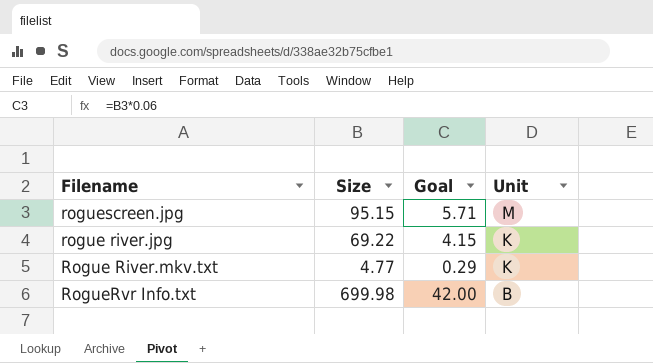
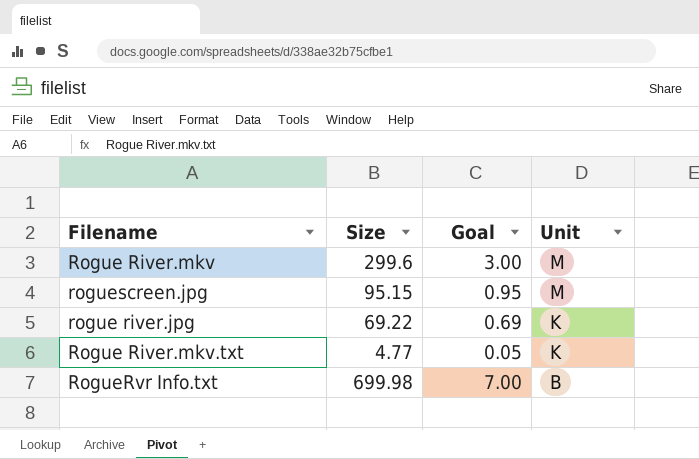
column Goal | formula: [Size] * 0.06 -> [Size] * 0.01
row Rogue River.mkv: none -> 299.6 | 3.00 | M

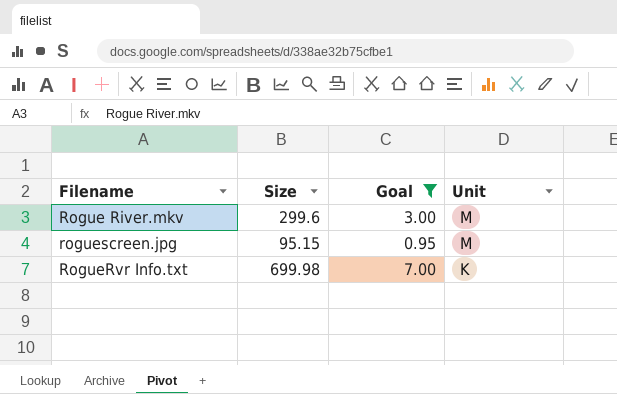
filter: none -> Goal >= 0.95
RogueRvr Info.txt | Unit: B -> K

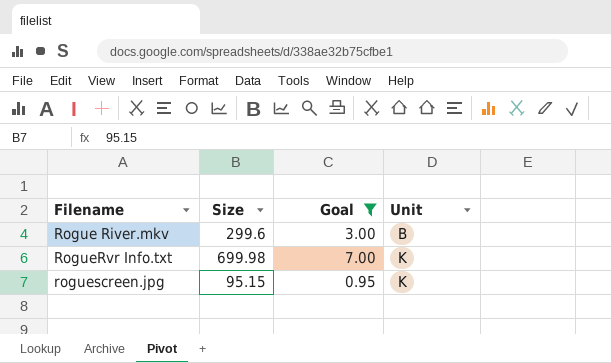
row order: Unit descending -> Filename ascending
Rogue River.mkv | Unit: M -> B
roguescreen.jpg | Unit: M -> K

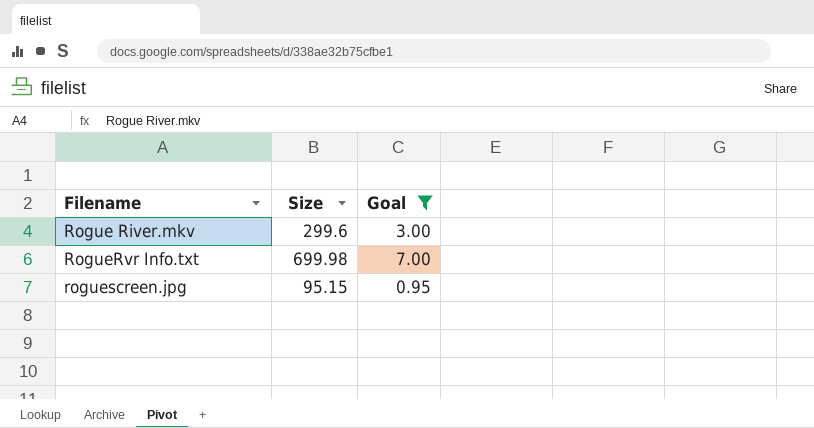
column Unit | position: 4 -> none

